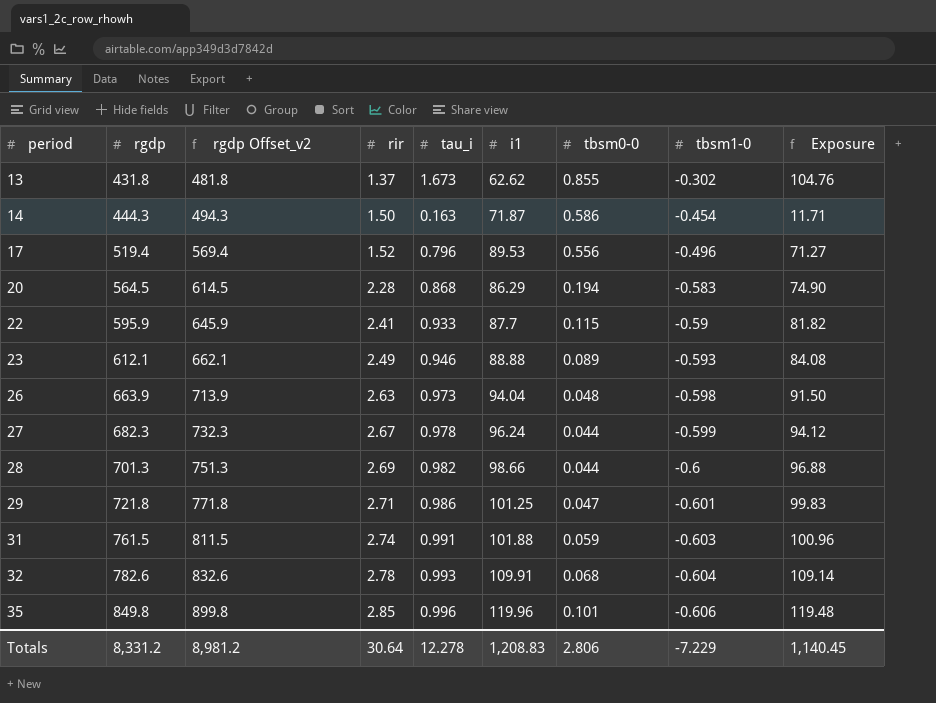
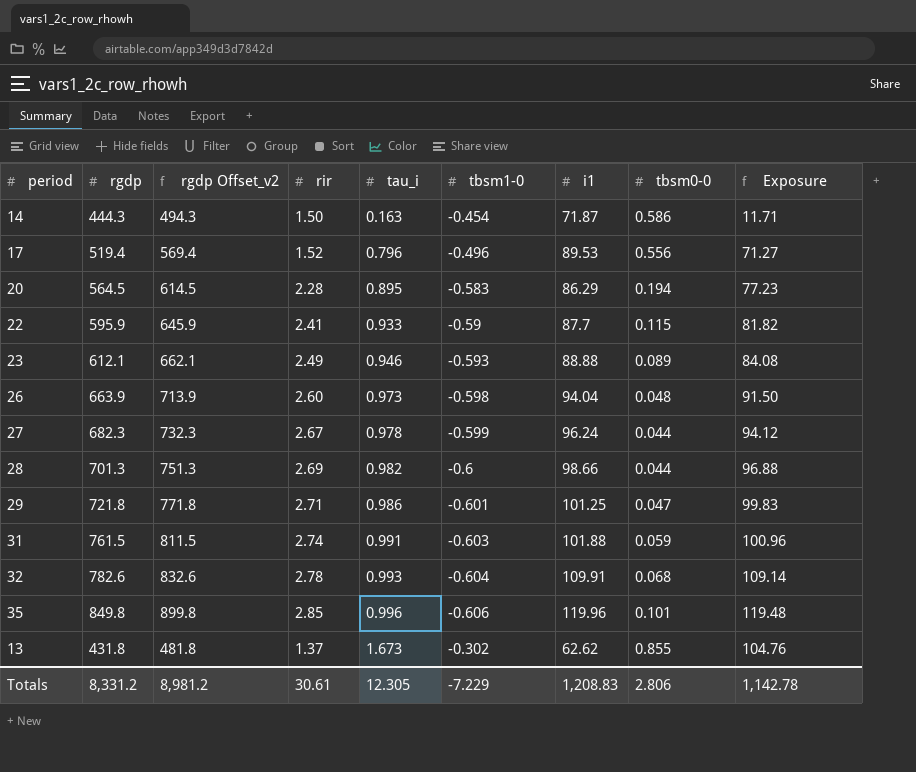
row order: period ascending -> tau_i ascending
column tbsm1-0 | position: 8 -> 6
20 | tau_i: 0.868 -> 0.895
20 | Exposure: 74.90 -> 77.23
26 | rir: 2.63 -> 2.60
Totals | rir: 30.64 -> 30.61
Totals | tau_i: 12.278 -> 12.305
Totals | Exposure: 1,140.45 -> 1,142.78

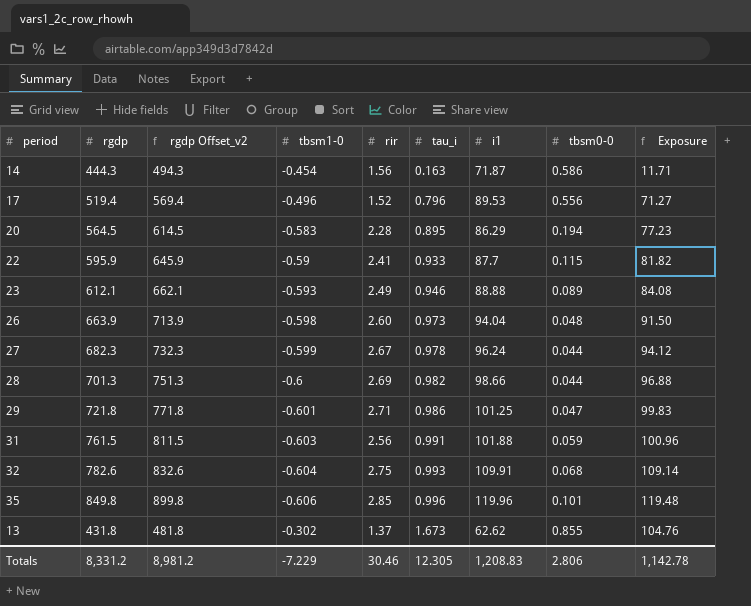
column tbsm1-0 | position: 6 -> 4
14 | rir: 1.50 -> 1.56
31 | rir: 2.74 -> 2.56
32 | rir: 2.78 -> 2.75
Totals | rir: 30.61 -> 30.46

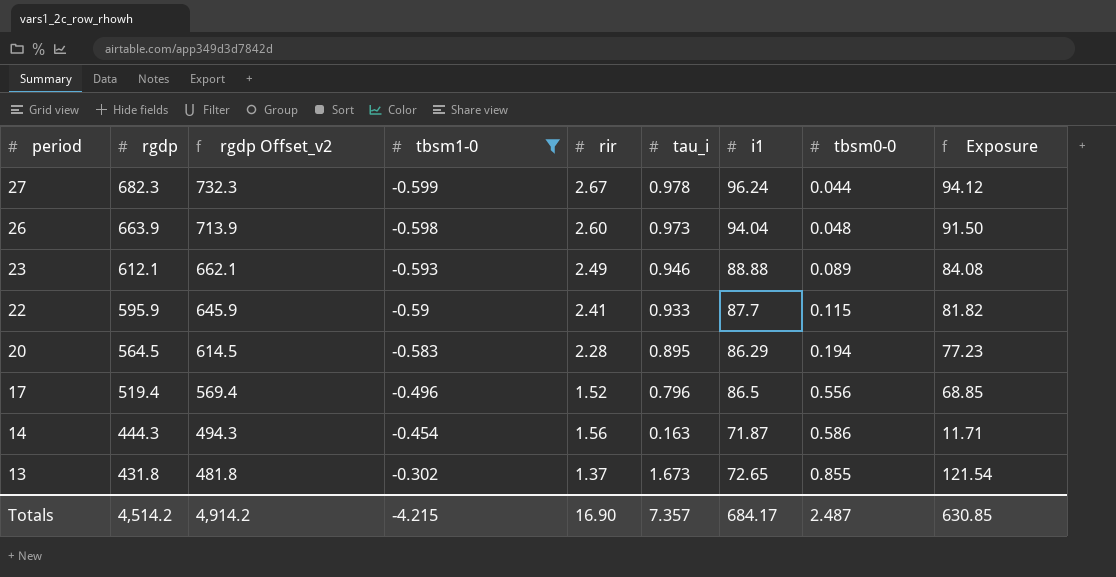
filter: none -> tbsm1-0 >= -0.599
row order: tau_i ascending -> period descending
17 | i1: 89.53 -> 86.5
17 | Exposure: 71.27 -> 68.85
13 | i1: 62.62 -> 72.65
13 | Exposure: 104.76 -> 121.54
Totals | rgdp: 8,331.2 -> 4,514.2
Totals | rgdp Offset_v2: 8,981.2 -> 4,914.2
Totals | tbsm1-0: -7.229 -> -4.215
Totals | rir: 30.46 -> 16.90
Totals | tau_i: 12.305 -> 7.357
Totals | i1: 1,208.83 -> 684.17
Totals | tbsm0-0: 2.806 -> 2.487
Totals | Exposure: 1,142.78 -> 630.85

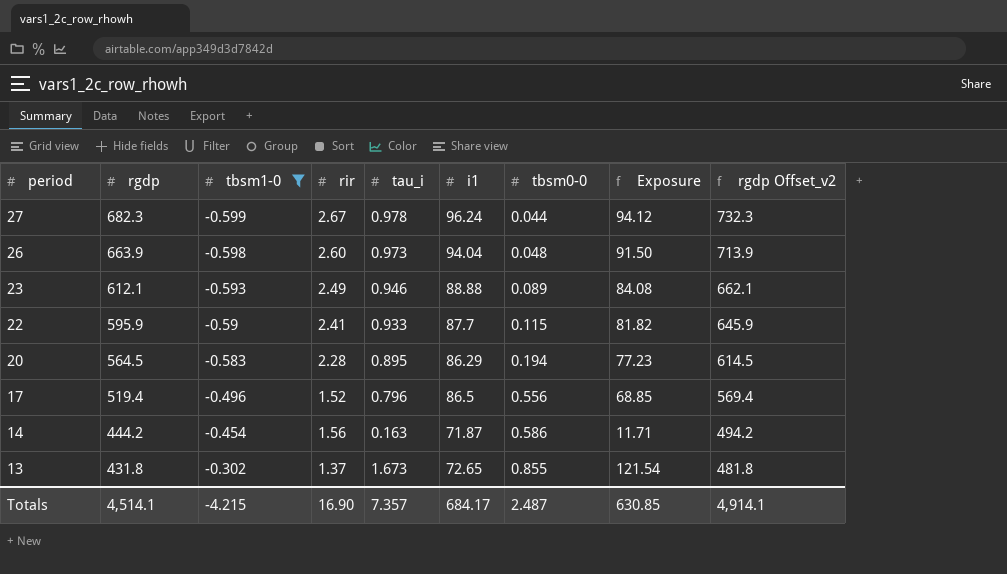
column rgdp Offset_v2 | position: 3 -> 9
14 | rgdp: 444.3 -> 444.2
14 | rgdp Offset_v2: 494.3 -> 494.2
Totals | rgdp: 4,514.2 -> 4,514.1
Totals | rgdp Offset_v2: 4,914.2 -> 4,914.1

